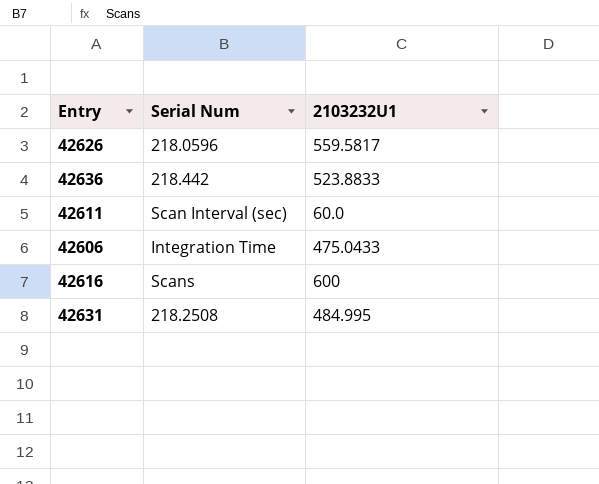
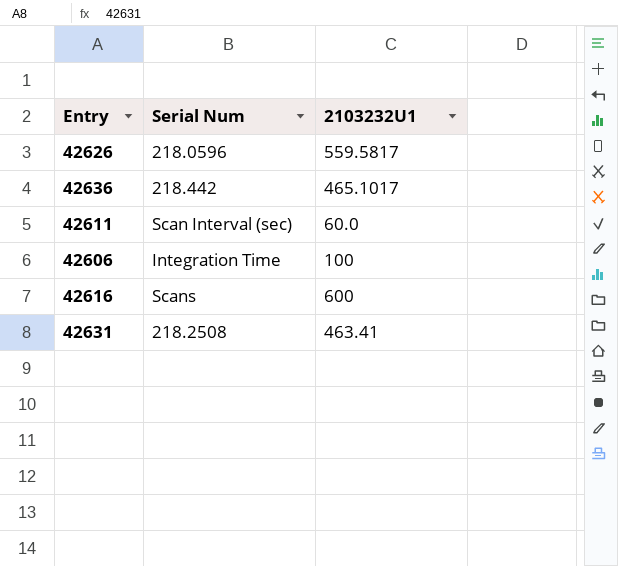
42636 | 2103232U1: 523.8833 -> 465.1017
42606 | 2103232U1: 475.0433 -> 100
42631 | 2103232U1: 484.995 -> 463.41

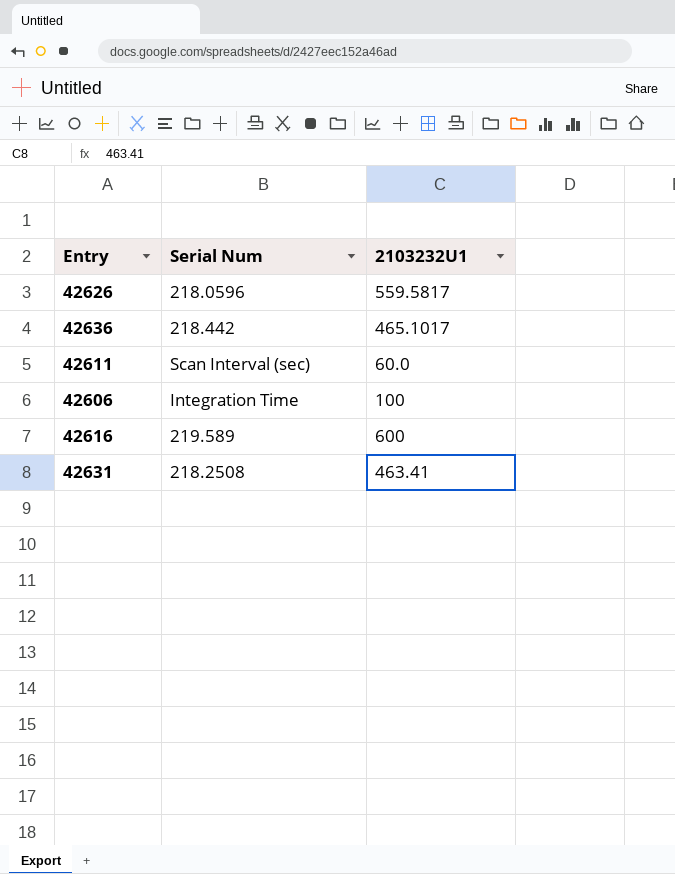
42616 | Serial Num: Scans -> 219.589

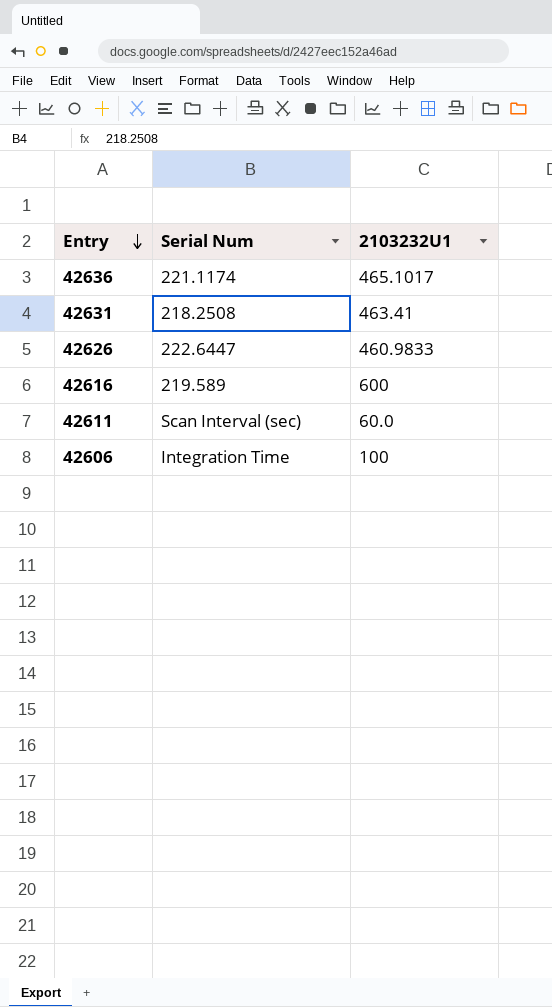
row order: none -> Entry descending
42636 | Serial Num: 218.442 -> 221.1174
42626 | Serial Num: 218.0596 -> 222.6447
42626 | 2103232U1: 559.5817 -> 460.9833

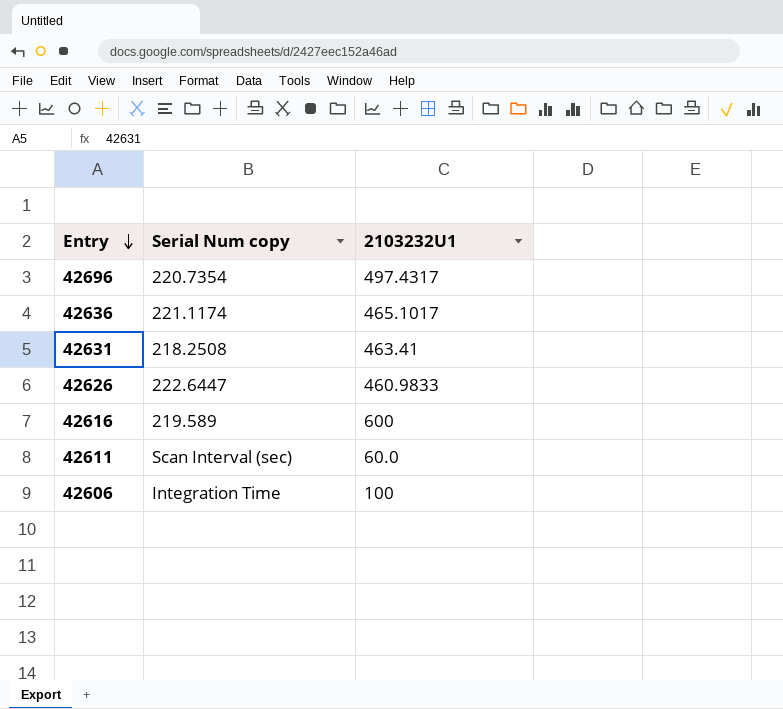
column name: Serial Num -> Serial Num copy
row 42696: none -> 220.7354 | 497.4317

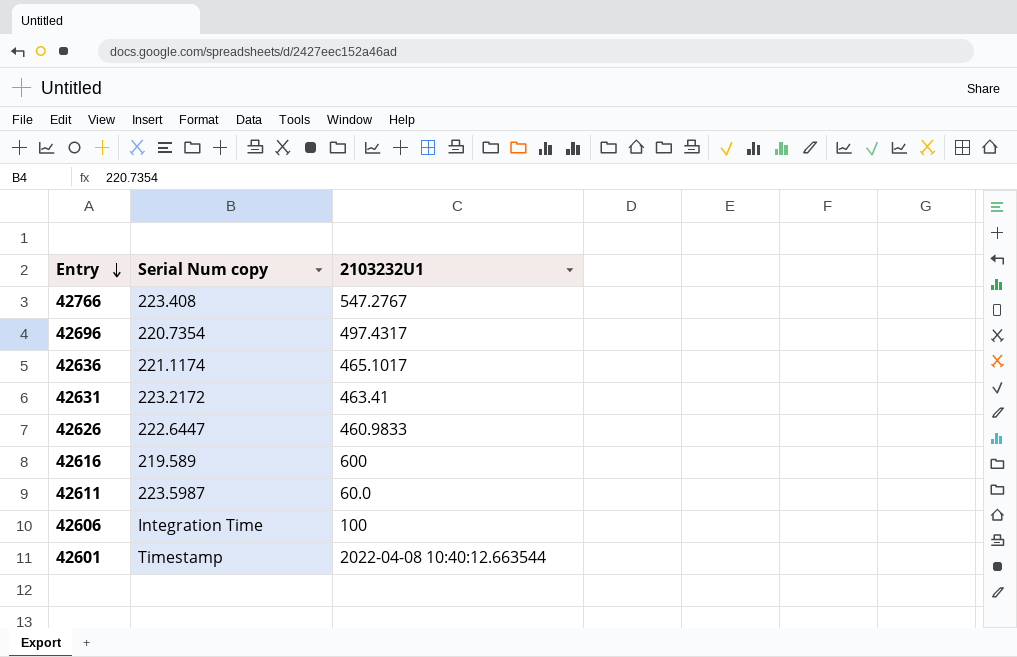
row 42766: none -> 223.408 | 547.2767
42631 | Serial Num copy: 218.2508 -> 223.2172
42611 | Serial Num copy: Scan Interval (sec) -> 223.5987
row 42601: none -> Timestamp | 2022-04-08 10:40:12.663544

